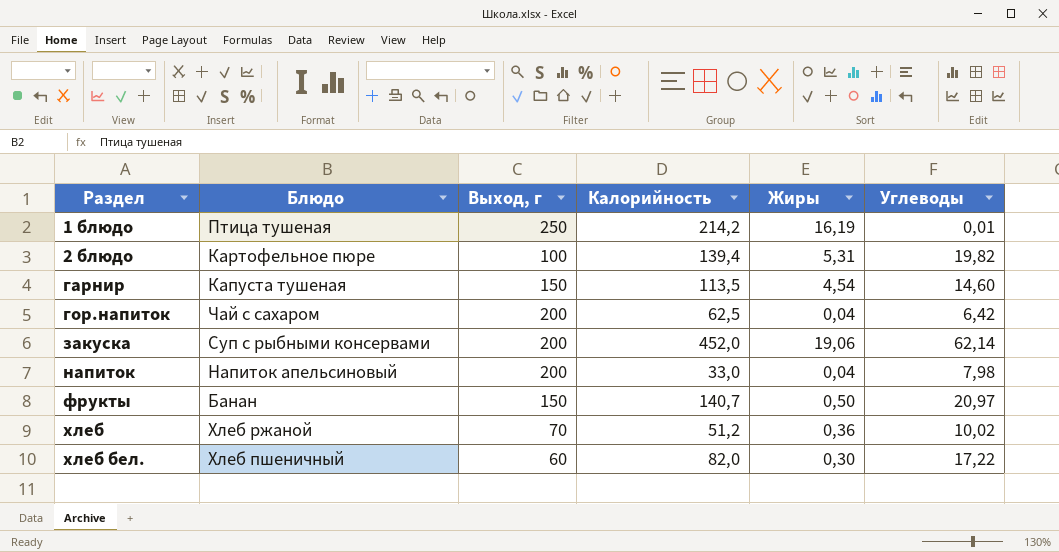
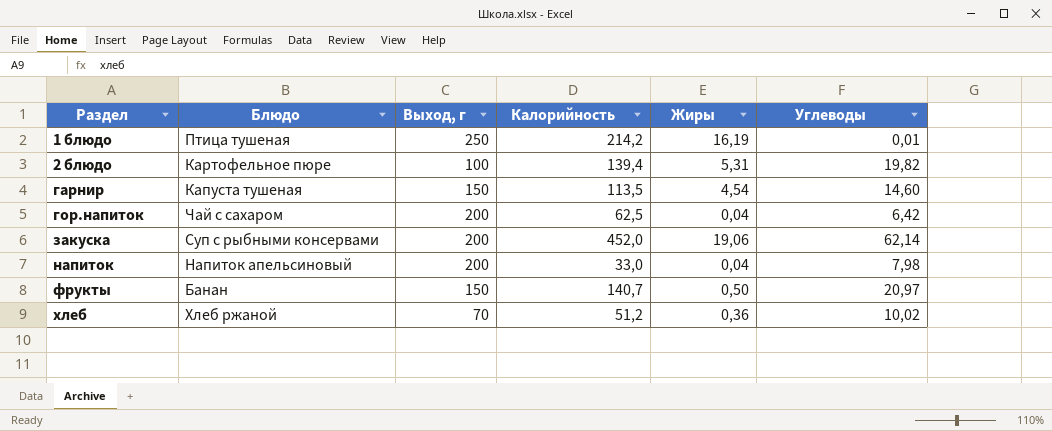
row хлеб бел.: Хлеб пшеничный | 60 | 82,0 | 0,30 | 17,22 -> none

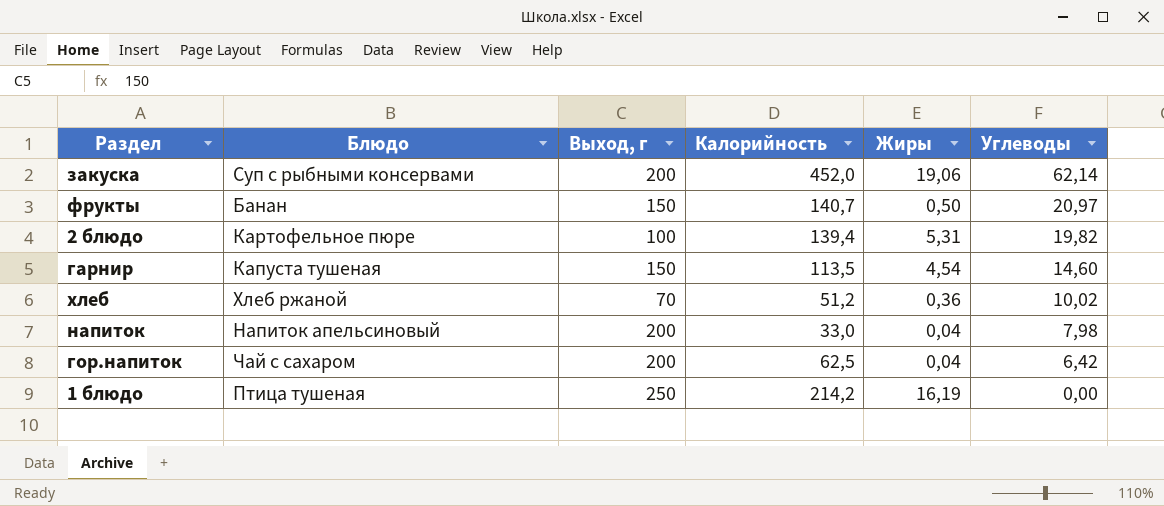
row order: Раздел ascending -> Углеводы descending
1 блюдо | Углеводы: 0,01 -> 0,00

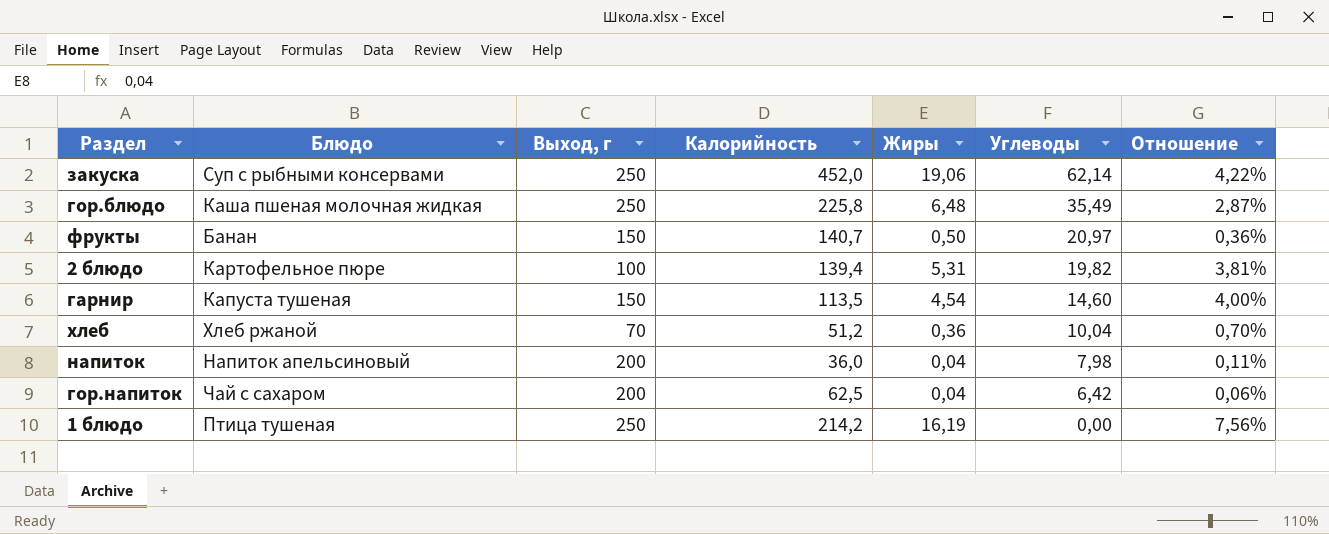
column Отношение | formula: none -> [Жиры] / [Калорийность]
закуска | Выход, г: 200 -> 250
row гор.блюдо: none -> Каша пшеная молочная жидкая | 250 | 225,8 | 6,48 | 35,49 | 2,87%
хлеб | Углеводы: 10,02 -> 10,04
напиток | Калорийность: 33,0 -> 36,0

